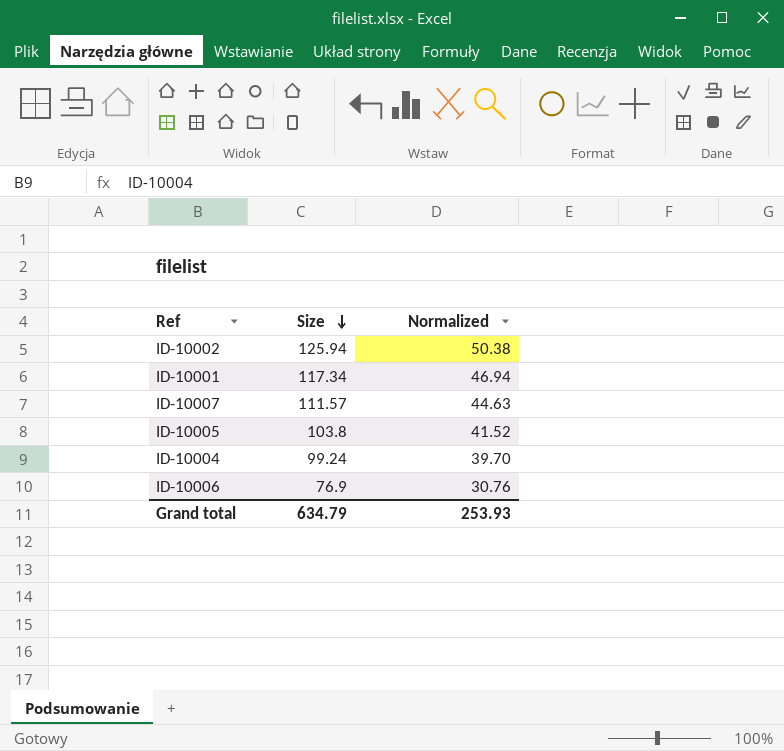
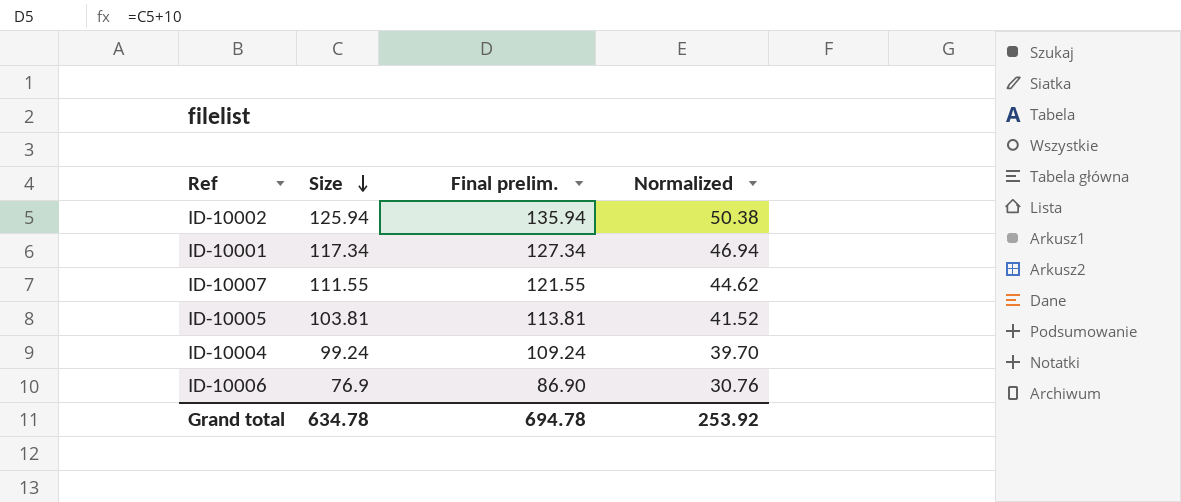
column Final prelim. | formula: none -> [Size] + 10
ID-10007 | Size: 111.57 -> 111.55
ID-10007 | Normalized: 44.63 -> 44.62
ID-10005 | Size: 103.8 -> 103.81
Grand total | Size: 634.79 -> 634.78
Grand total | Normalized: 253.93 -> 253.92

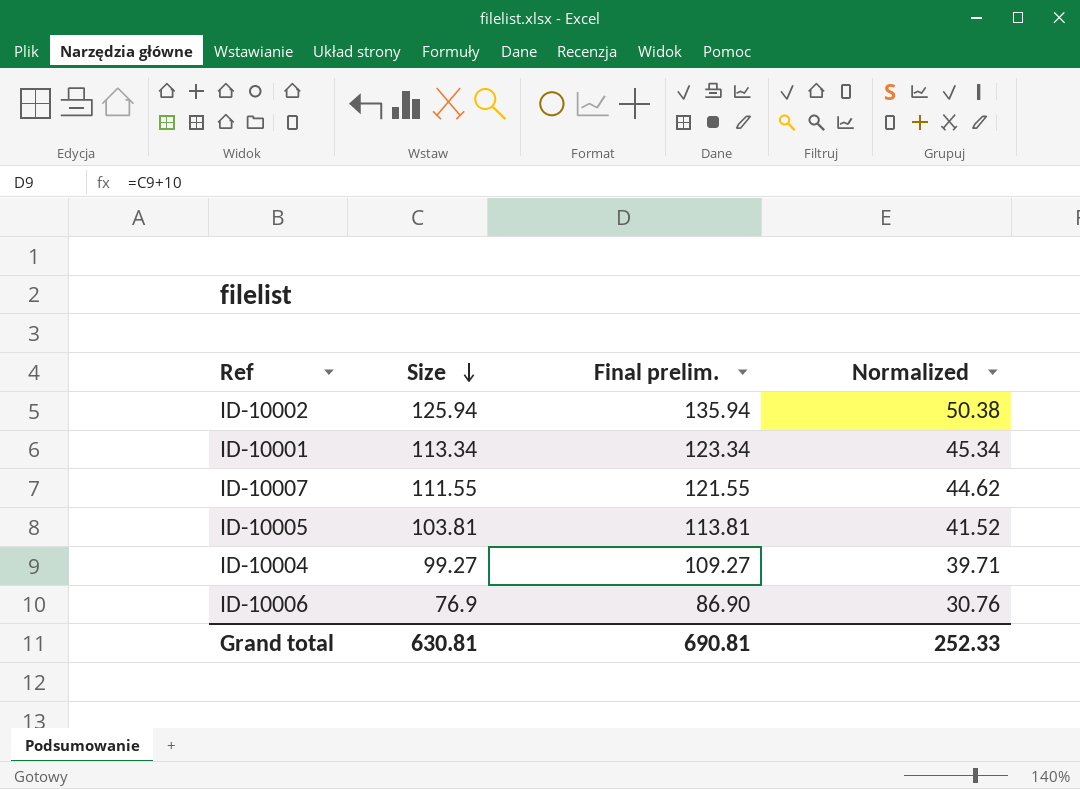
ID-10001 | Size: 117.34 -> 113.34
ID-10001 | Final prelim.: 127.34 -> 123.34
ID-10001 | Normalized: 46.94 -> 45.34
ID-10004 | Size: 99.24 -> 99.27
ID-10004 | Final prelim.: 109.24 -> 109.27
ID-10004 | Normalized: 39.70 -> 39.71
Grand total | Size: 634.78 -> 630.81
Grand total | Final prelim.: 694.78 -> 690.81
Grand total | Normalized: 253.92 -> 252.33

